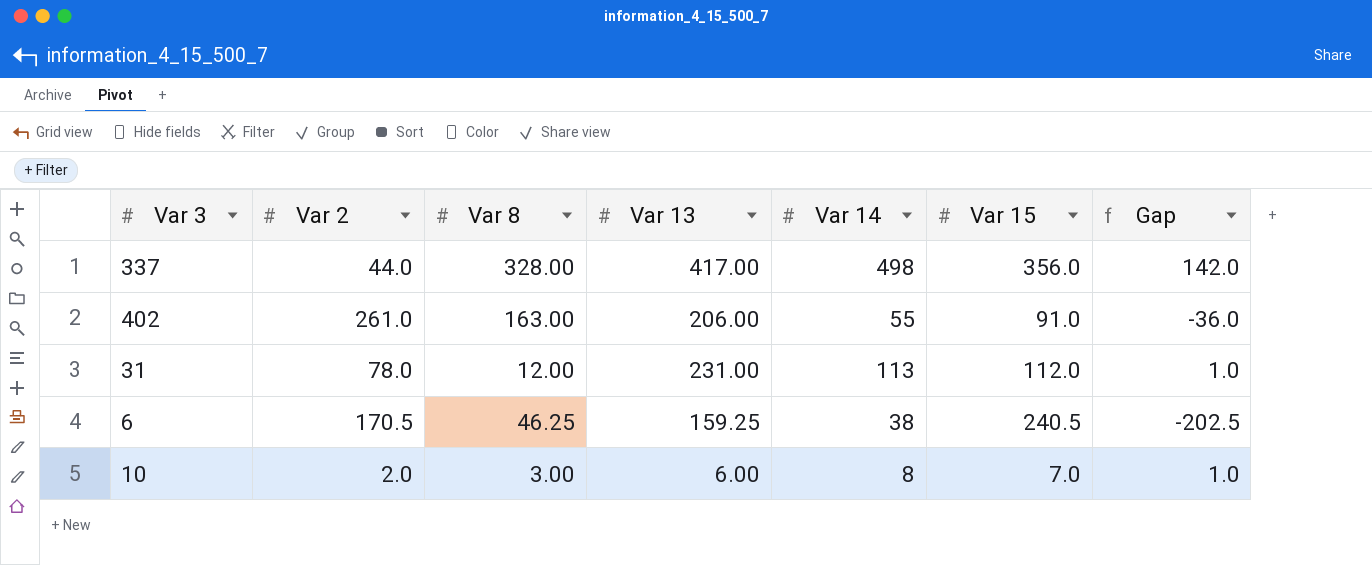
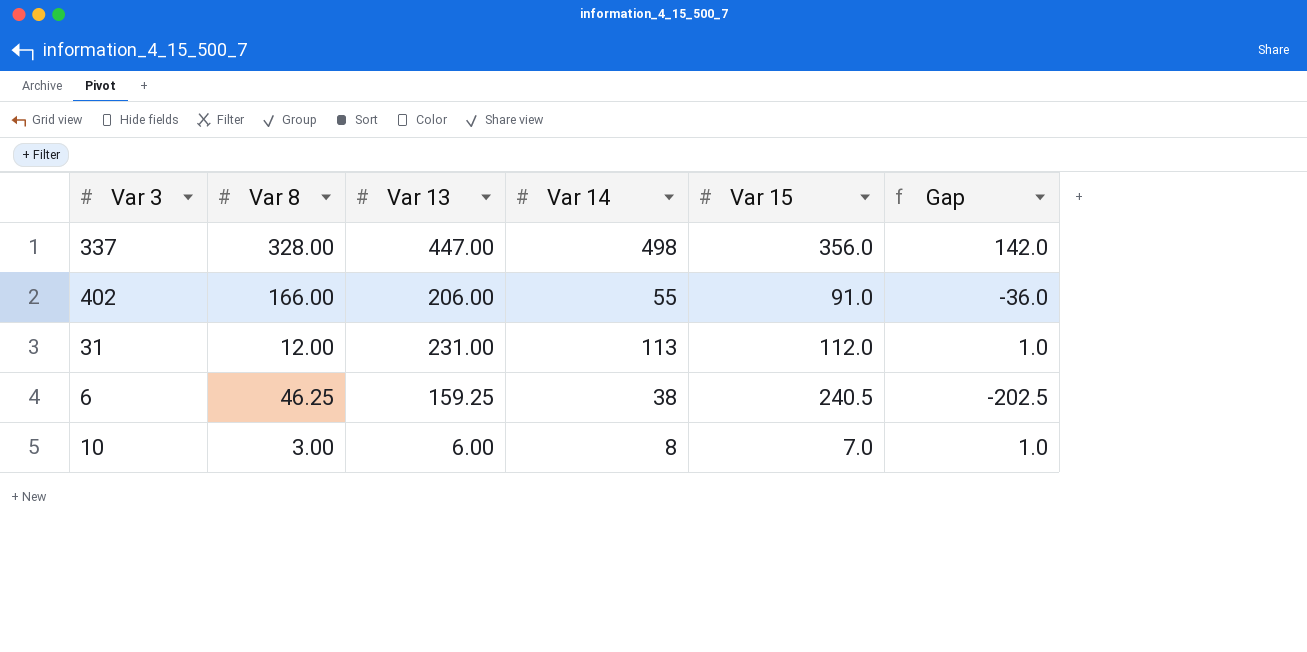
column Var 2 | position: 2 -> none
337 | Var 13: 417.00 -> 447.00
402 | Var 8: 163.00 -> 166.00

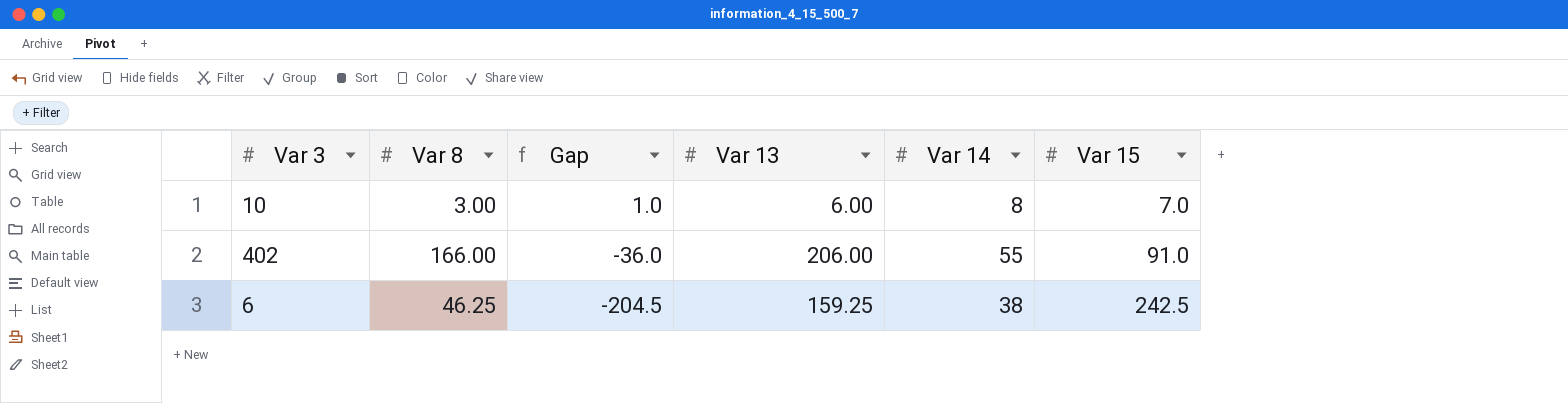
row order: none -> Gap descending
column Gap | position: 6 -> 3
row 337: 328.00 | 447.00 | 498 | 356.0 | 142.0 -> none
row 31: 12.00 | 231.00 | 113 | 112.0 | 1.0 -> none
6 | Gap: -202.5 -> -204.5
6 | Var 15: 240.5 -> 242.5

